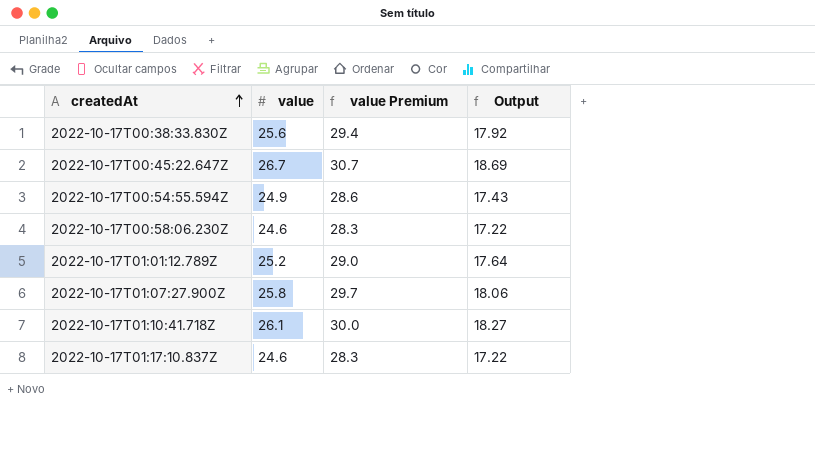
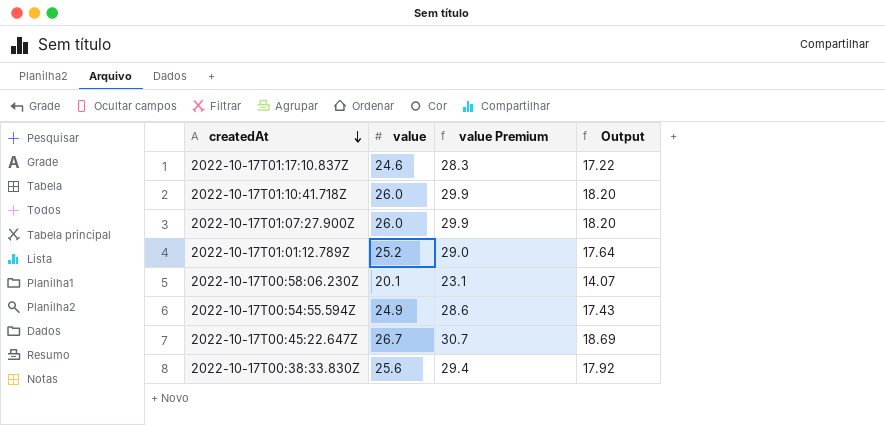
row order: createdAt ascending -> createdAt descending
2022-10-17T01:10:41.718Z | value: 26.1 -> 26.0
2022-10-17T01:10:41.718Z | value Premium: 30.0 -> 29.9
2022-10-17T01:10:41.718Z | Output: 18.27 -> 18.20
2022-10-17T01:07:27.900Z | value: 25.8 -> 26.0
2022-10-17T01:07:27.900Z | value Premium: 29.7 -> 29.9
2022-10-17T01:07:27.900Z | Output: 18.06 -> 18.20
2022-10-17T00:58:06.230Z | value: 24.6 -> 20.1
2022-10-17T00:58:06.230Z | value Premium: 28.3 -> 23.1
2022-10-17T00:58:06.230Z | Output: 17.22 -> 14.07

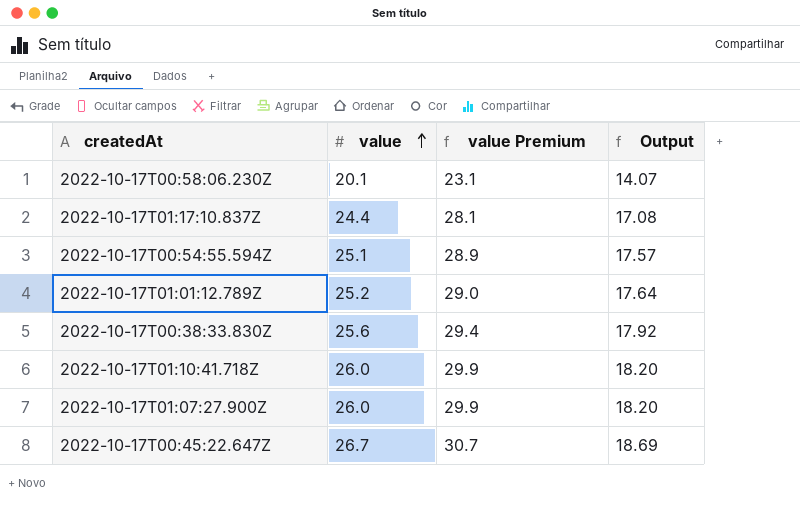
row order: createdAt descending -> value ascending
2022-10-17T01:17:10.837Z | value: 24.6 -> 24.4
2022-10-17T01:17:10.837Z | value Premium: 28.3 -> 28.1
2022-10-17T01:17:10.837Z | Output: 17.22 -> 17.08
2022-10-17T00:54:55.594Z | value: 24.9 -> 25.1
2022-10-17T00:54:55.594Z | value Premium: 28.6 -> 28.9
2022-10-17T00:54:55.594Z | Output: 17.43 -> 17.57

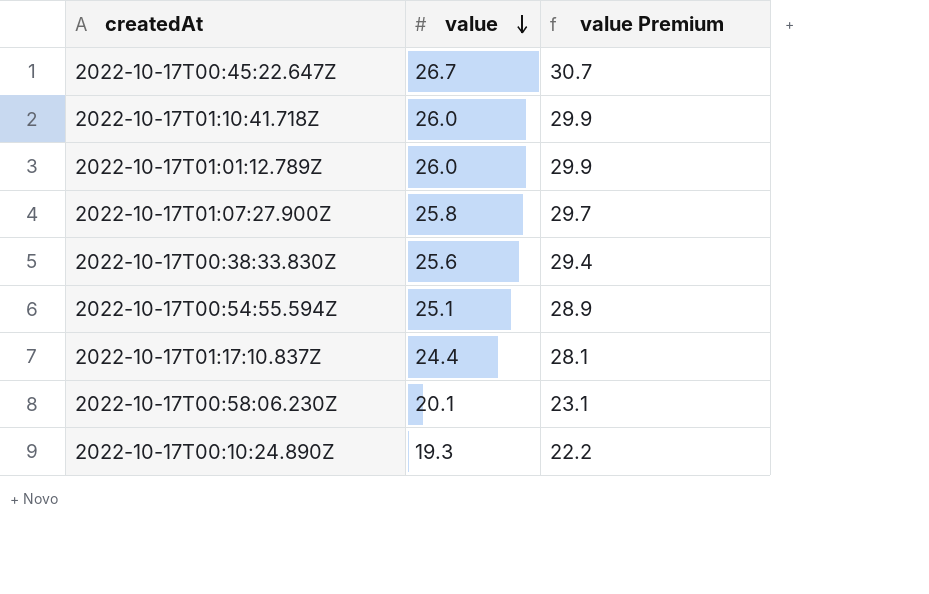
row order: value ascending -> value descending
column Output | formula: [value] * 0.7 -> none
2022-10-17T01:01:12.789Z | value: 25.2 -> 26.0
2022-10-17T01:01:12.789Z | value Premium: 29.0 -> 29.9
2022-10-17T01:07:27.900Z | value: 26.0 -> 25.8
2022-10-17T01:07:27.900Z | value Premium: 29.9 -> 29.7
row 2022-10-17T00:10:24.890Z: none -> 19.3 | 22.2

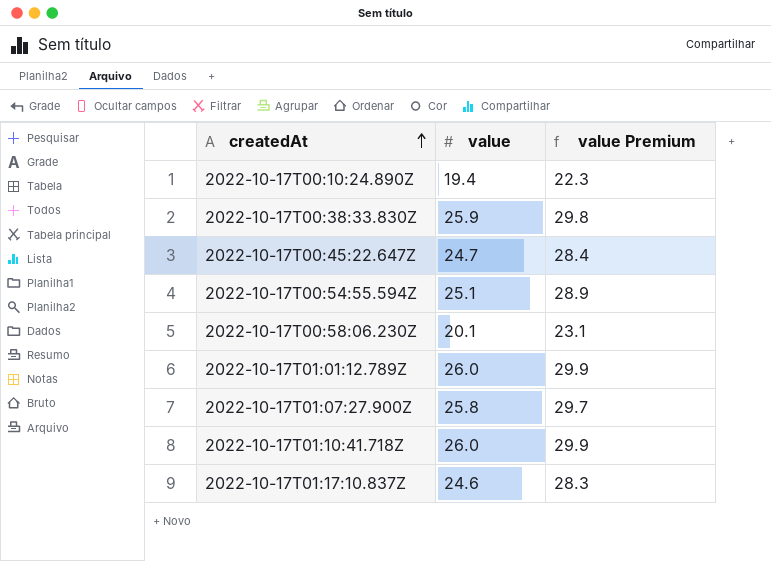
row order: value descending -> createdAt ascending
2022-10-17T00:10:24.890Z | value: 19.3 -> 19.4
2022-10-17T00:10:24.890Z | value Premium: 22.2 -> 22.3
2022-10-17T00:38:33.830Z | value: 25.6 -> 25.9
2022-10-17T00:38:33.830Z | value Premium: 29.4 -> 29.8
2022-10-17T00:45:22.647Z | value: 26.7 -> 24.7
2022-10-17T00:45:22.647Z | value Premium: 30.7 -> 28.4
2022-10-17T01:17:10.837Z | value: 24.4 -> 24.6
2022-10-17T01:17:10.837Z | value Premium: 28.1 -> 28.3

